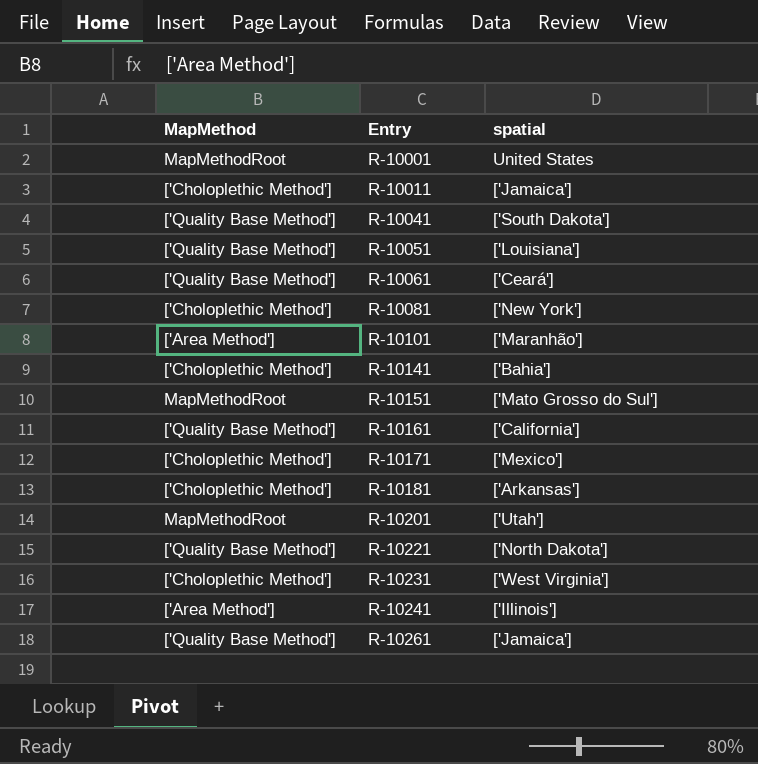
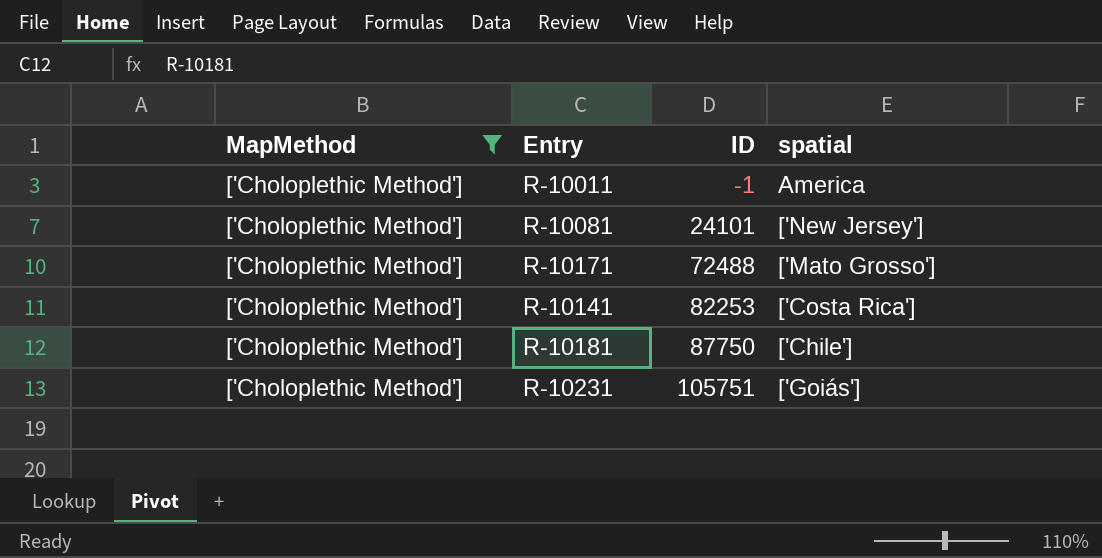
filter: none -> MapMethod = ['Choloplethic Method']
row order: Entry ascending -> ID ascending
column ID | position: none -> 3
R-10011 | spatial: ['Jamaica'] -> America
R-10081 | spatial: ['New York'] -> ['New Jersey']
R-10171 | spatial: ['Mexico'] -> ['Mato Grosso']
R-10141 | spatial: ['Bahia'] -> ['Costa Rica']
R-10181 | spatial: ['Arkansas'] -> ['Chile']
R-10231 | spatial: ['West Virginia'] -> ['Goiás']

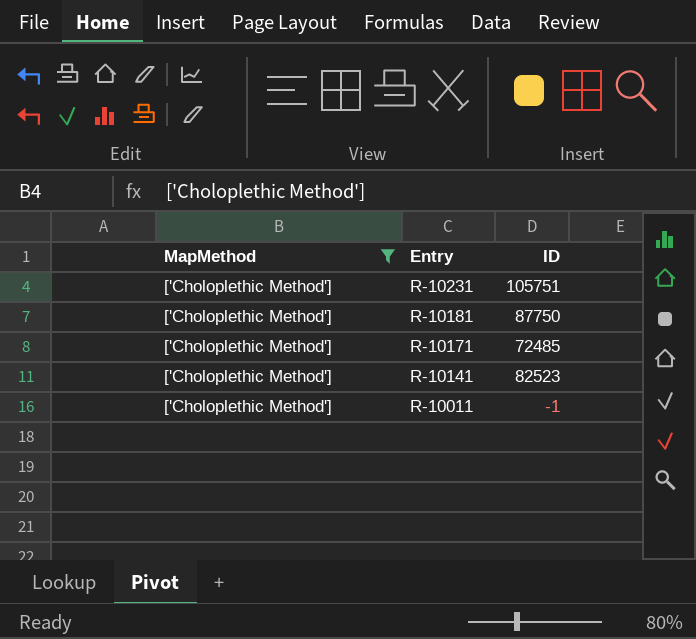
row order: ID ascending -> Entry descending
column spatial | position: 4 -> none
row R-10081: ['Choloplethic Method'] | 24101 | ['New Jersey'] -> none
R-10171 | ID: 72488 -> 72485
R-10141 | ID: 82253 -> 82523

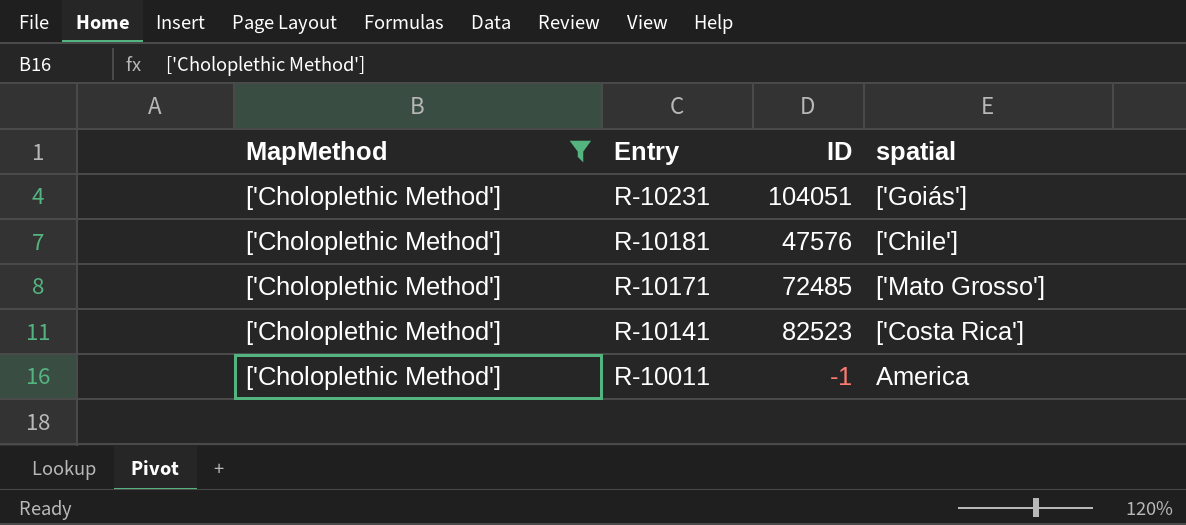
column spatial | position: none -> 4
R-10231 | ID: 105751 -> 104051
R-10181 | ID: 87750 -> 47576

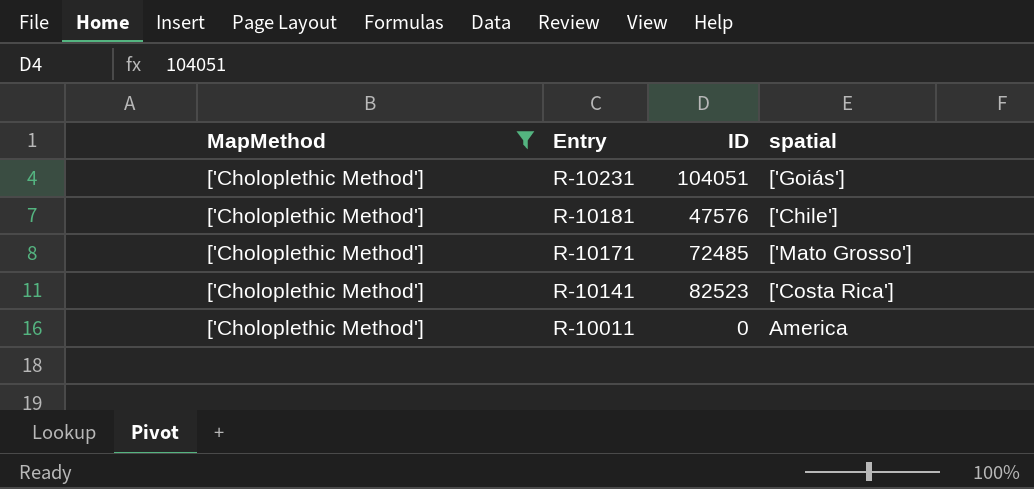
R-10011 | ID: -1 -> 0

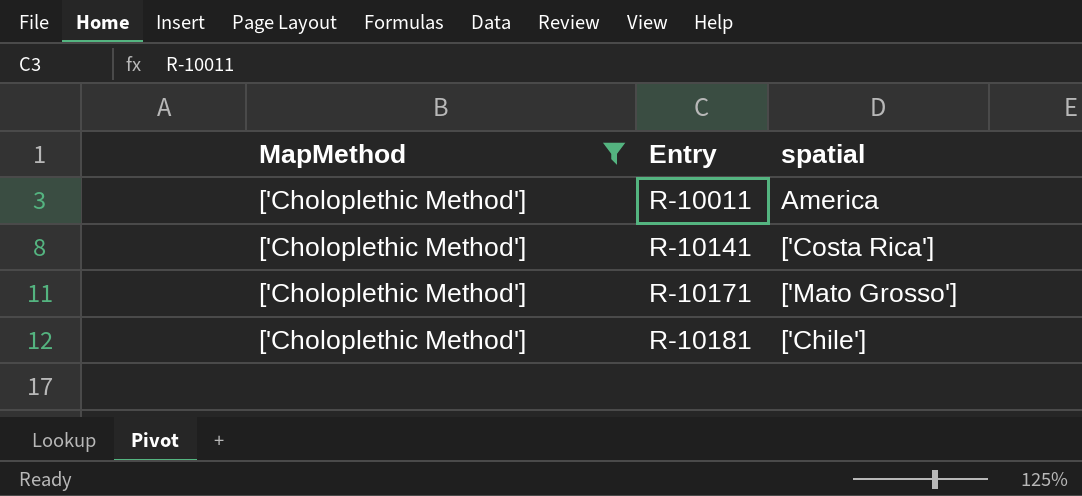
row order: Entry descending -> Entry ascending
column ID | position: 3 -> none
row R-10231: ['Choloplethic Method'] | 104051 | ['Goiás'] -> none

